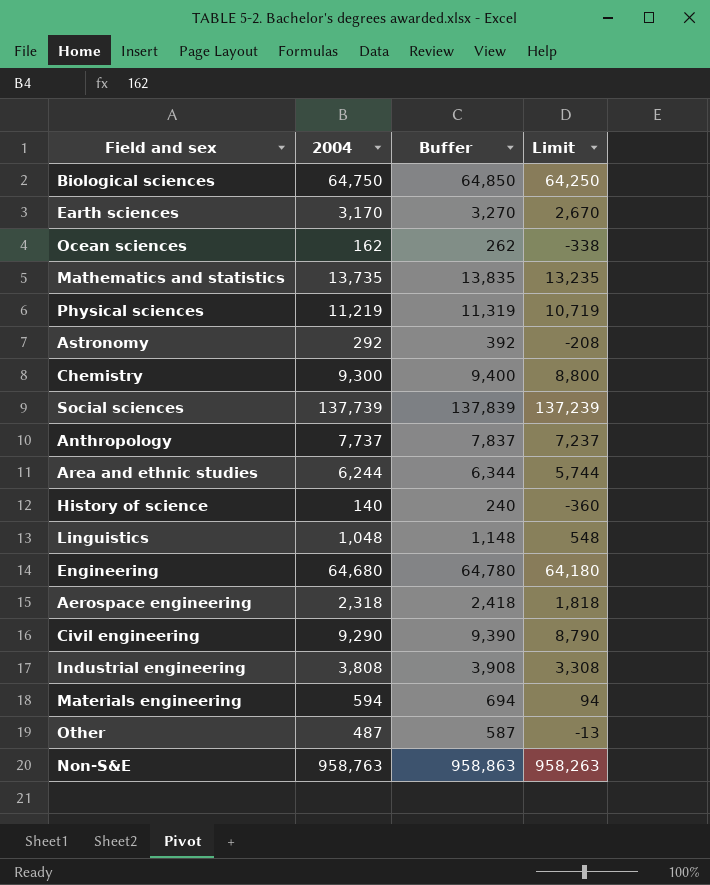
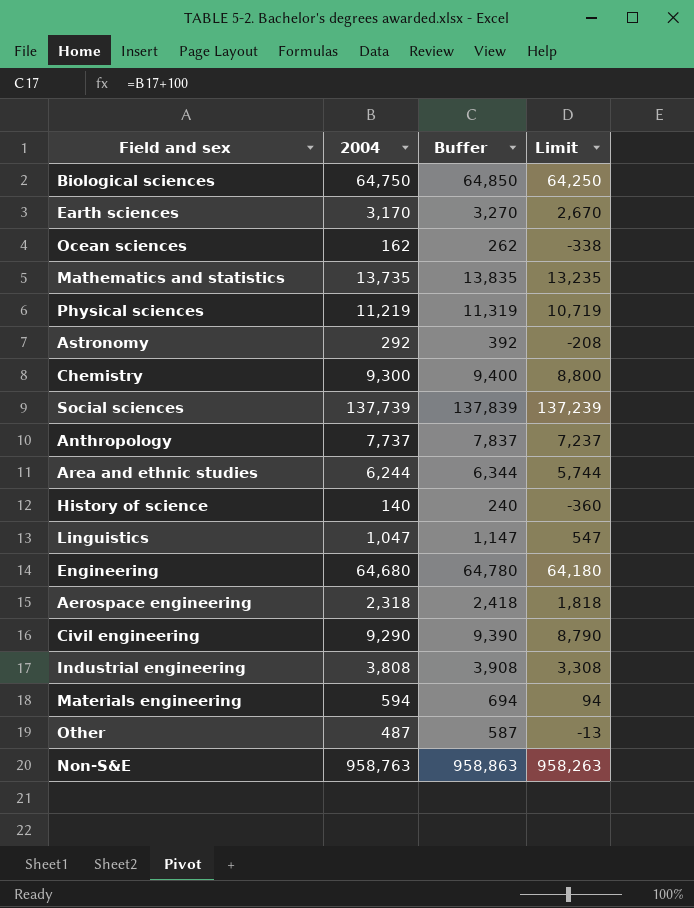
Linguistics | 2004: 1,048 -> 1,047
Linguistics | Buffer: 1,148 -> 1,147
Linguistics | Limit: 548 -> 547

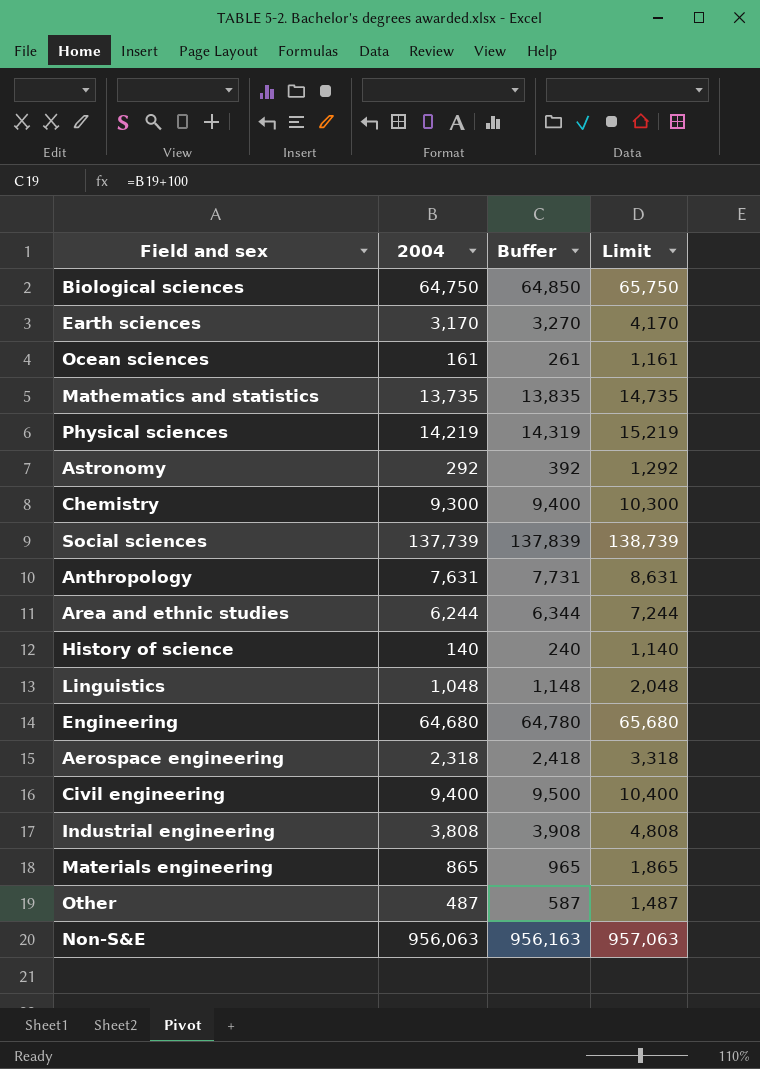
column Limit | formula: [2004] - 500 -> [2004] + 1000
Ocean sciences | 2004: 162 -> 161
Ocean sciences | Buffer: 262 -> 261
Physical sciences | 2004: 11,219 -> 14,219
Physical sciences | Buffer: 11,319 -> 14,319
Anthropology | 2004: 7,737 -> 7,631
Anthropology | Buffer: 7,837 -> 7,731
Linguistics | 2004: 1,047 -> 1,048
Linguistics | Buffer: 1,147 -> 1,148
Civil engineering | 2004: 9,290 -> 9,400
Civil engineering | Buffer: 9,390 -> 9,500
Materials engineering | 2004: 594 -> 865
Materials engineering | Buffer: 694 -> 965
Non-S&E | 2004: 958,763 -> 956,063
Non-S&E | Buffer: 958,863 -> 956,163

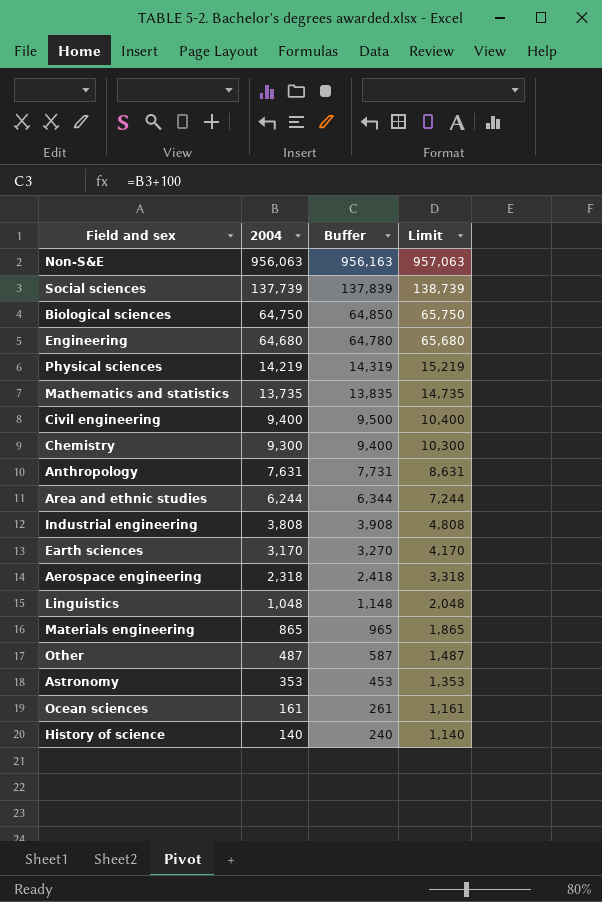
row order: none -> 2004 descending
Astronomy | 2004: 292 -> 353
Astronomy | Buffer: 392 -> 453
Astronomy | Limit: 1,292 -> 1,353

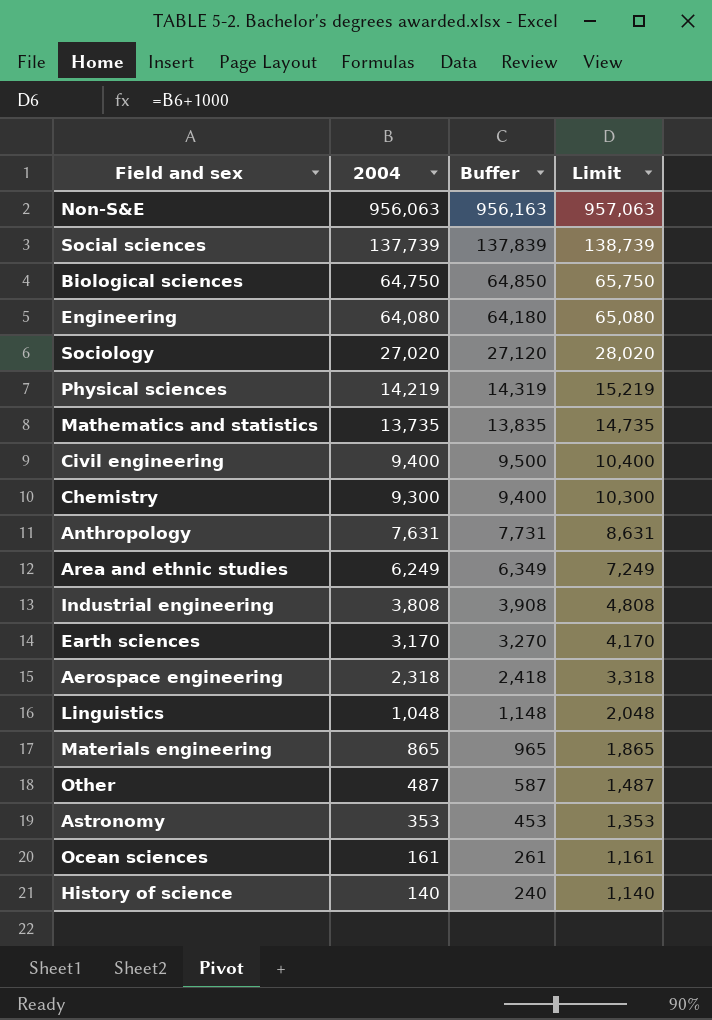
Engineering | 2004: 64,680 -> 64,080
Engineering | Buffer: 64,780 -> 64,180
Engineering | Limit: 65,680 -> 65,080
row Sociology: none -> 27,020 | 27,120 | 28,020
Area and ethnic studies | 2004: 6,244 -> 6,249
Area and ethnic studies | Buffer: 6,344 -> 6,349
Area and ethnic studies | Limit: 7,244 -> 7,249

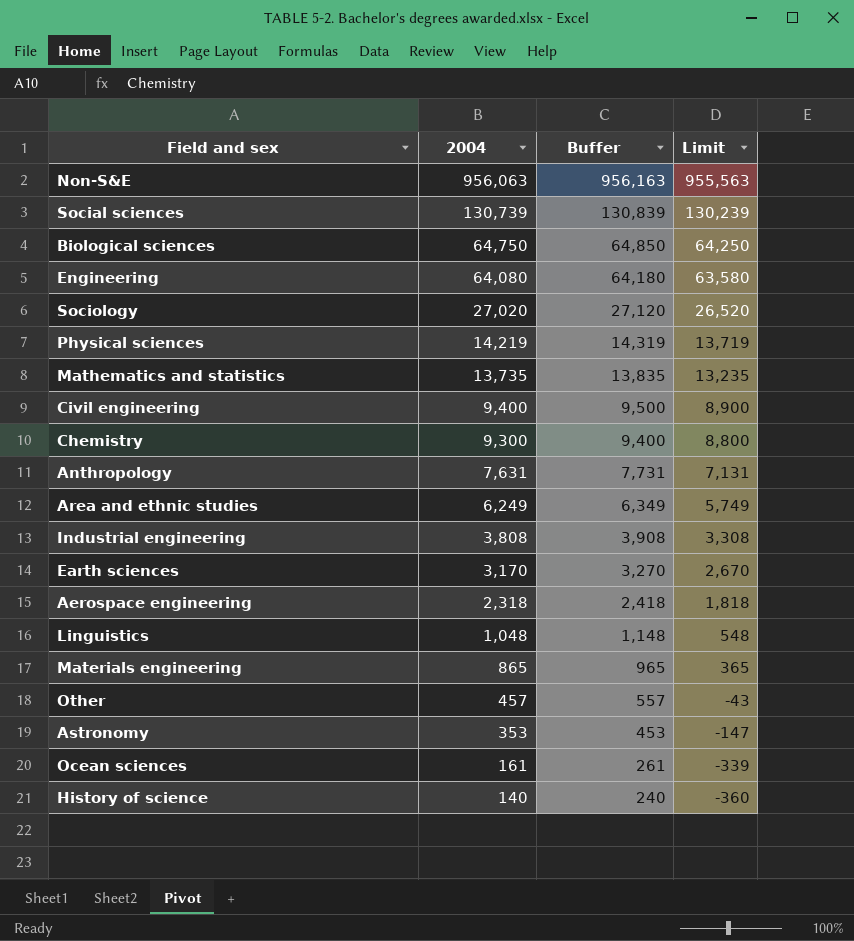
column Limit | formula: [2004] + 1000 -> [2004] - 500
Social sciences | 2004: 137,739 -> 130,739
Social sciences | Buffer: 137,839 -> 130,839
Other | 2004: 487 -> 457
Other | Buffer: 587 -> 557

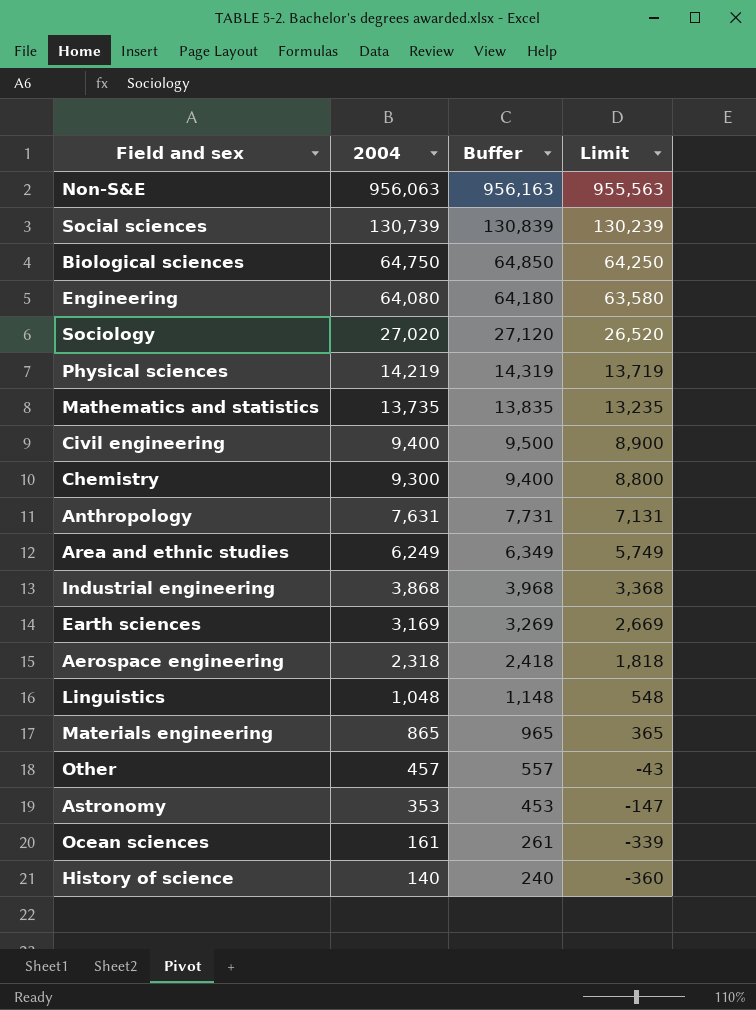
Industrial engineering | 2004: 3,808 -> 3,868
Industrial engineering | Buffer: 3,908 -> 3,968
Industrial engineering | Limit: 3,308 -> 3,368
Earth sciences | 2004: 3,170 -> 3,169
Earth sciences | Buffer: 3,270 -> 3,269
Earth sciences | Limit: 2,670 -> 2,669

